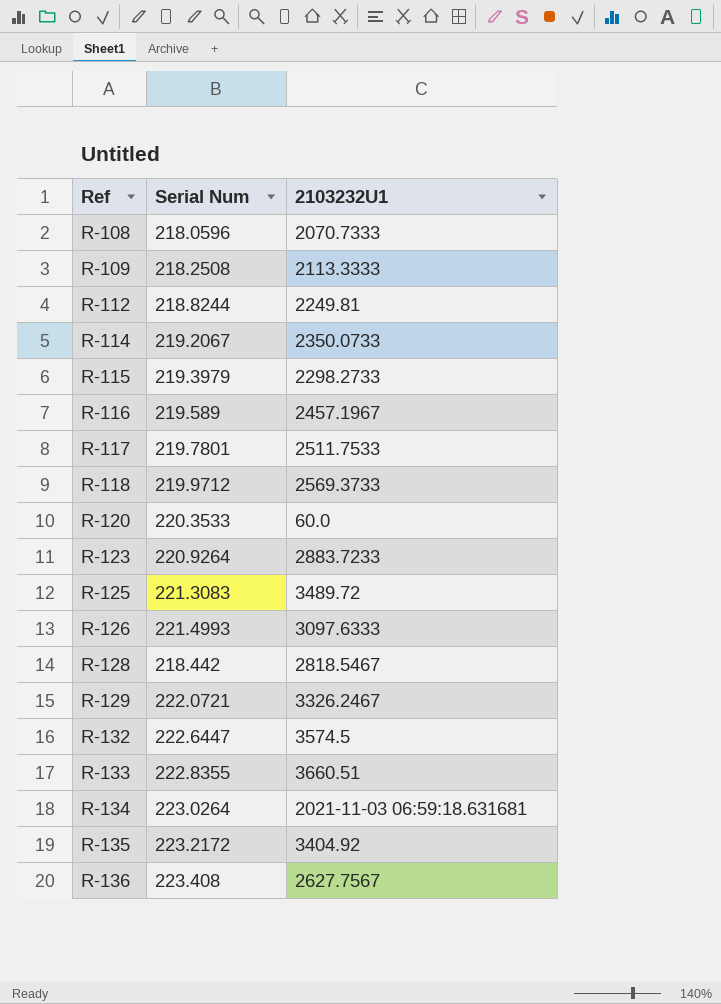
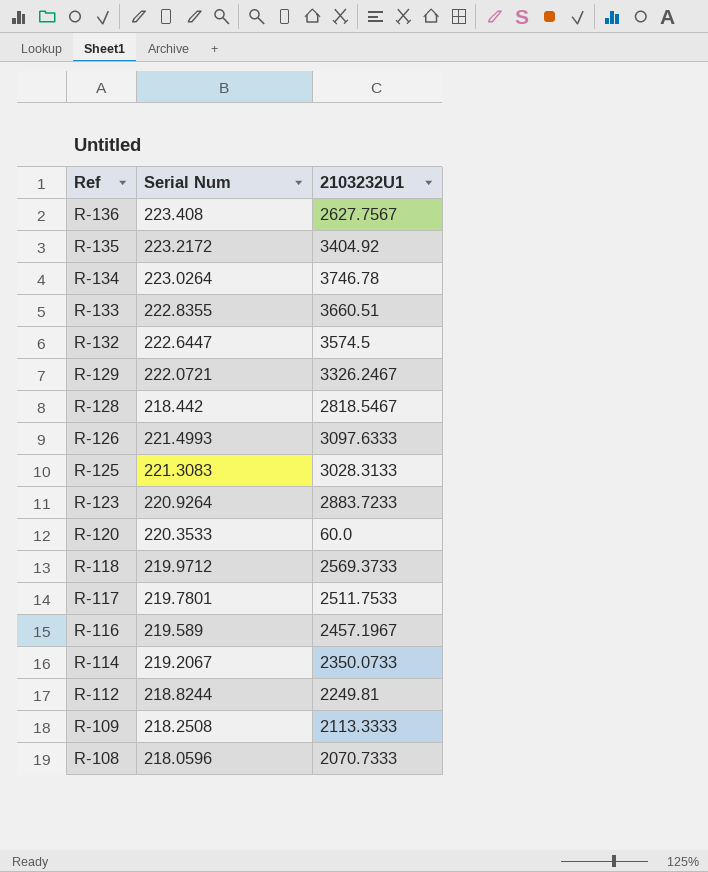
row order: Ref ascending -> Ref descending
row R-115: 219.3979 | 2298.2733 -> none
R-134 | 2103232U1: 2021-11-03 06:59:18.631681 -> 3746.78
R-125 | 2103232U1: 3489.72 -> 3028.3133

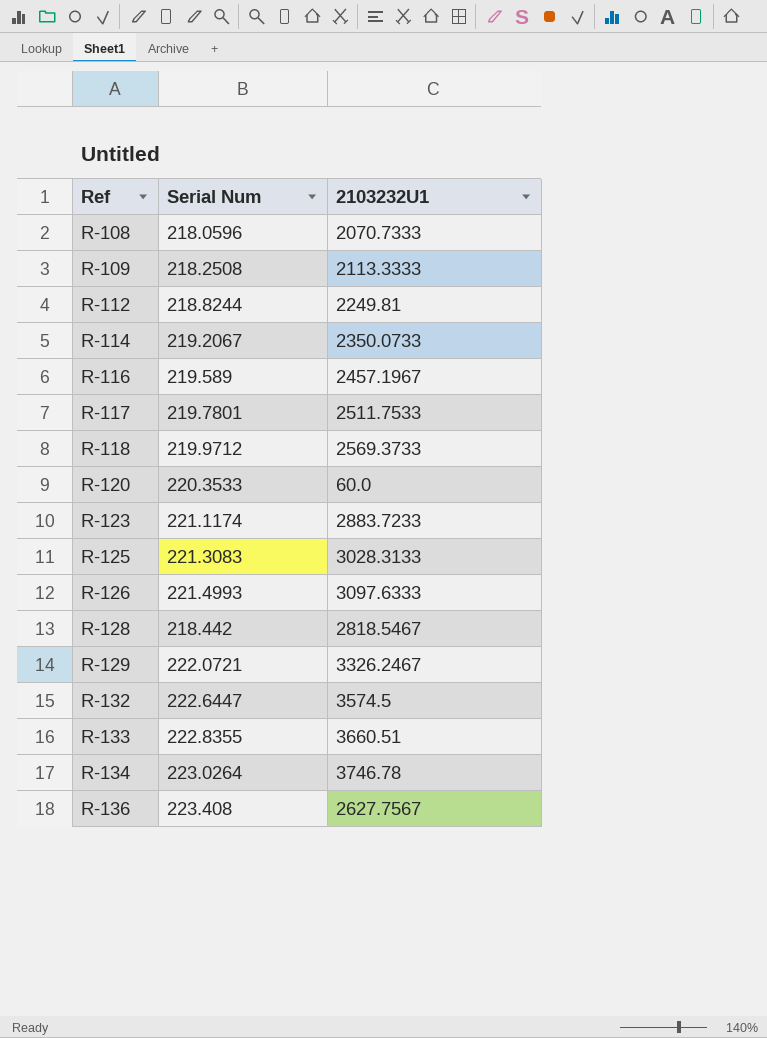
row order: Ref descending -> Ref ascending
row R-135: 223.2172 | 3404.92 -> none
R-123 | Serial Num: 220.9264 -> 221.1174

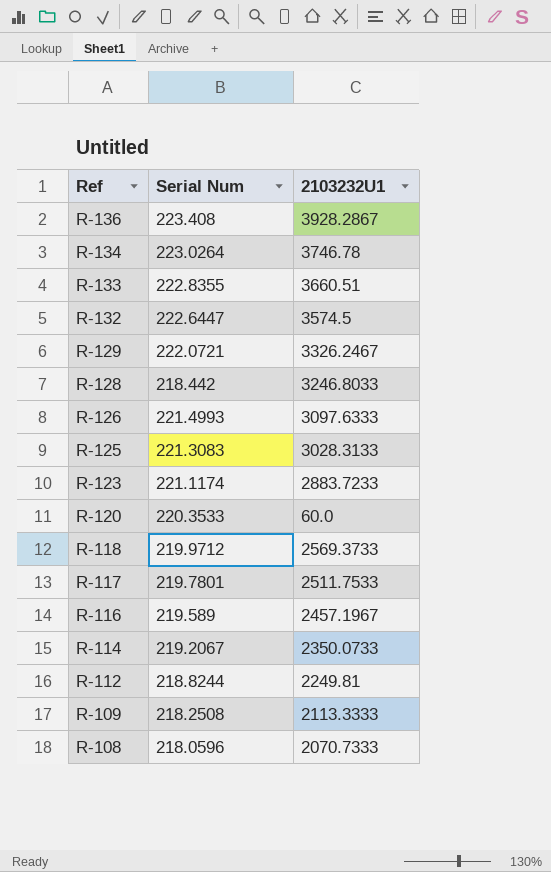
row order: Ref ascending -> Ref descending
R-136 | 2103232U1: 2627.7567 -> 3928.2867
R-128 | 2103232U1: 2818.5467 -> 3246.8033

